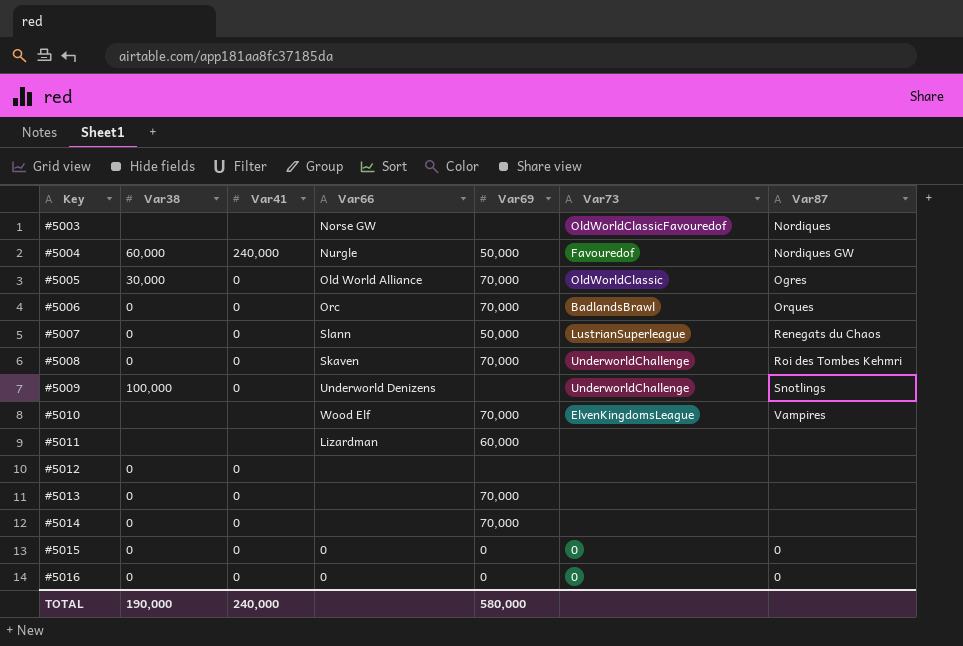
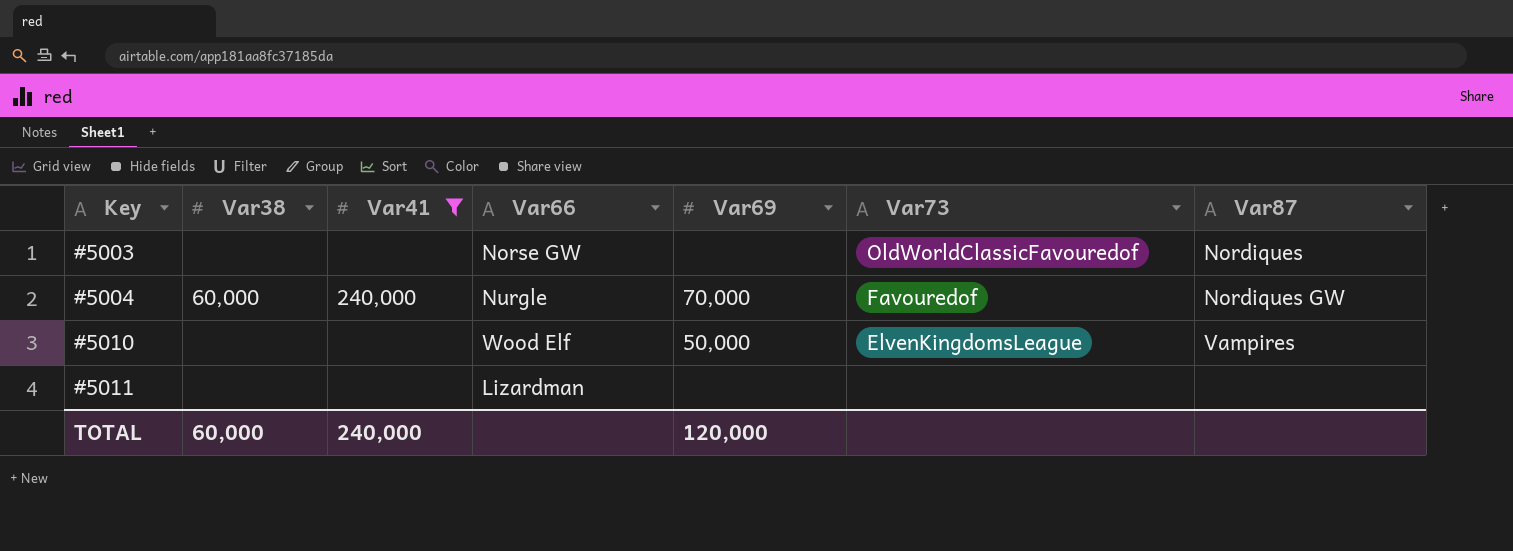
filter: none -> Var41 != 0
#5004 | Var69: 50,000 -> 70,000
#5010 | Var69: 70,000 -> 50,000
#5011 | Var69: 60,000 -> none
TOTAL | Var38: 190,000 -> 60,000
TOTAL | Var69: 580,000 -> 120,000

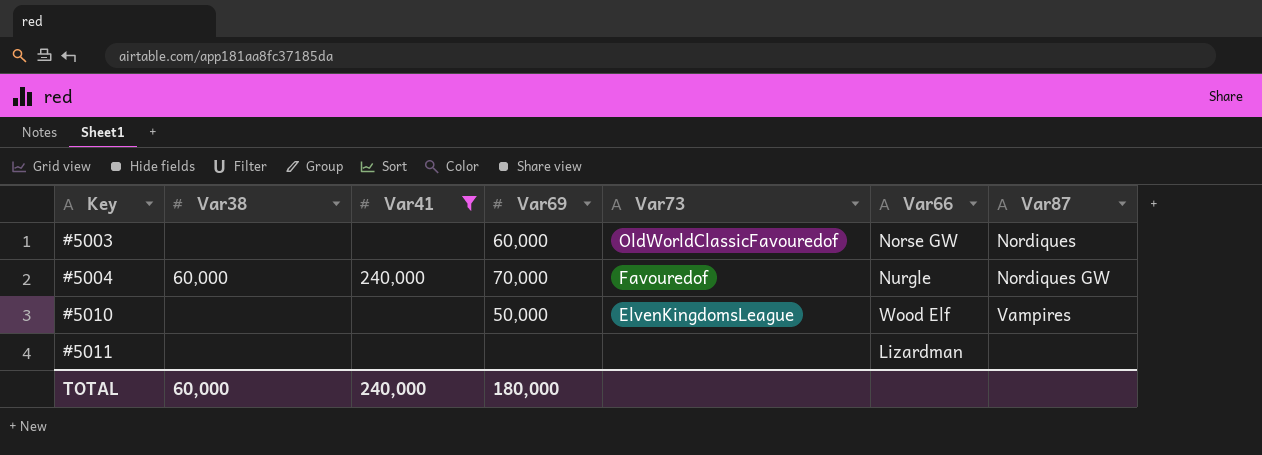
column Var66 | position: 4 -> 6
#5003 | Var69: none -> 60,000
TOTAL | Var69: 120,000 -> 180,000

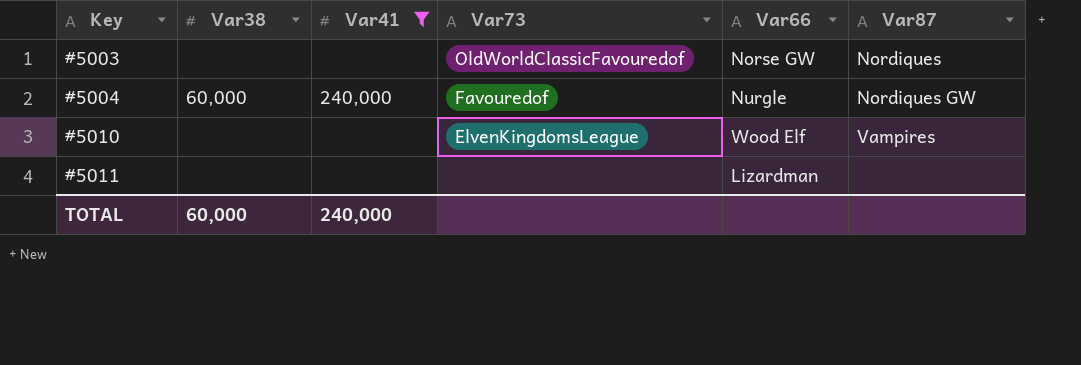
column Var69 | position: 4 -> none

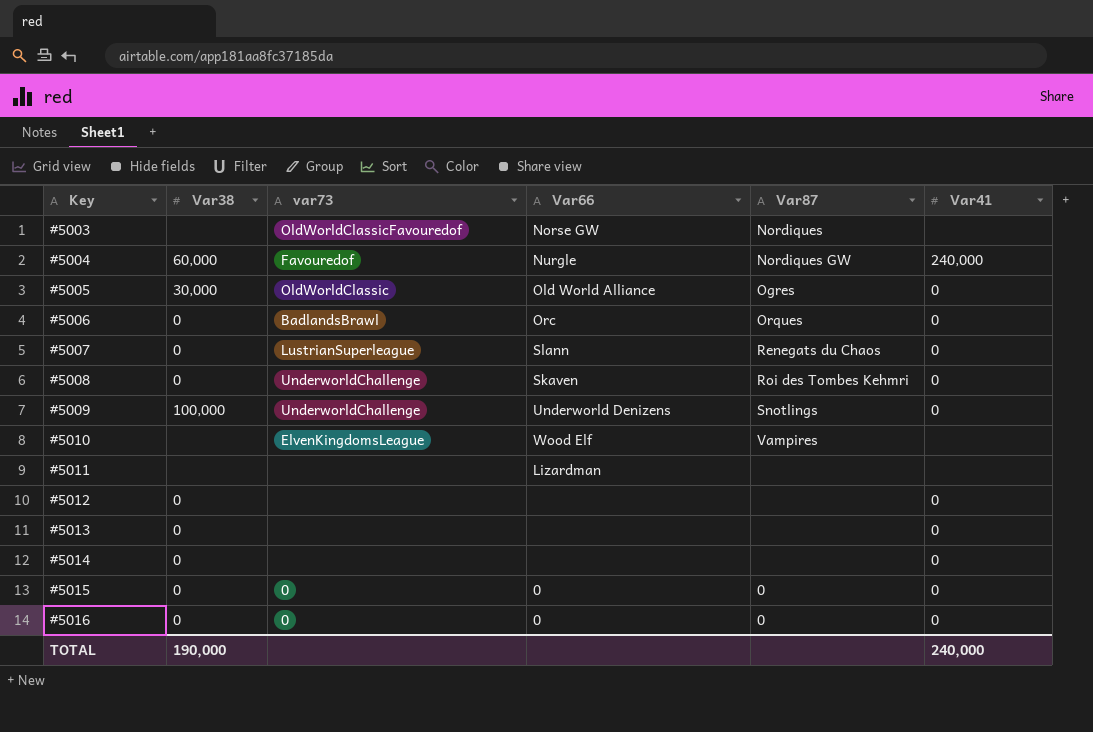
filter: Var41 != 0 -> none
column name: Var73 -> var73
column Var41 | position: 3 -> 6
TOTAL | Var38: 60,000 -> 190,000

